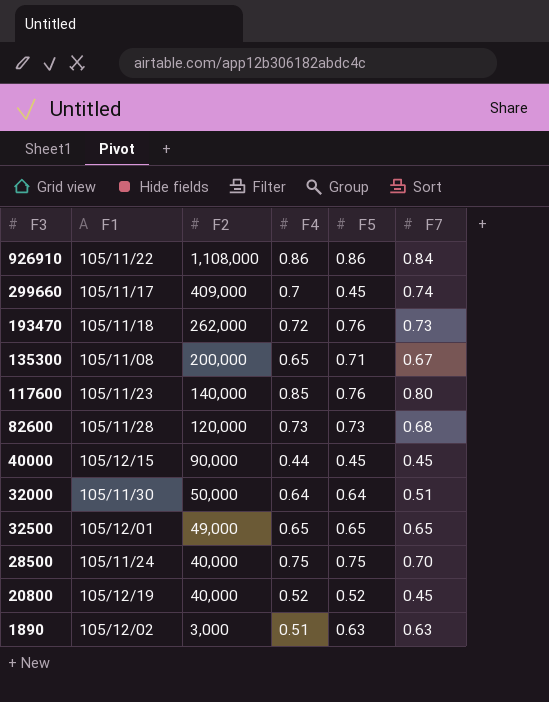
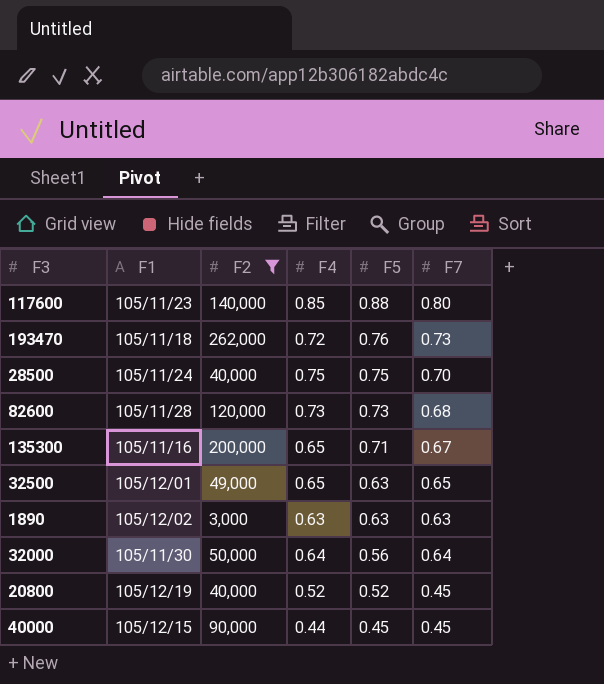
filter: none -> F2 <= 262,000
row order: F2 descending -> F5 descending
117600 | F5: 0.76 -> 0.88
135300 | F1: 105/11/08 -> 105/11/16
32500 | F5: 0.65 -> 0.63
1890 | F4: 0.51 -> 0.63
32000 | F5: 0.64 -> 0.56
32000 | F7: 0.51 -> 0.64

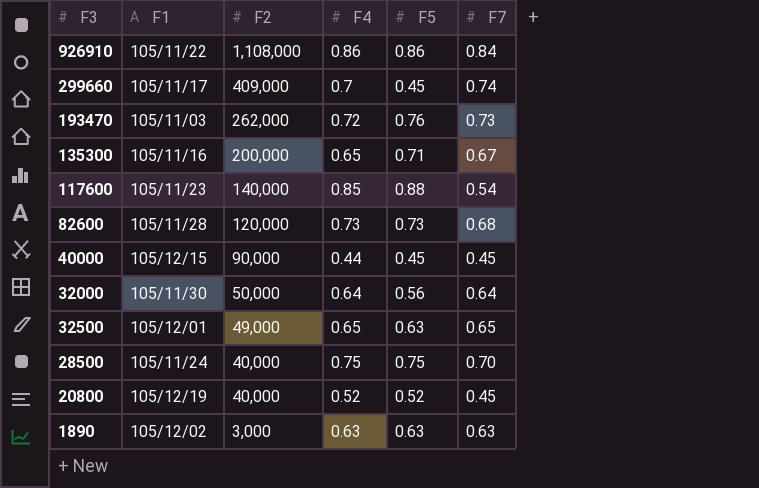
filter: F2 <= 262,000 -> none
row order: F5 descending -> F2 descending
193470 | F1: 105/11/18 -> 105/11/03
117600 | F7: 0.80 -> 0.54

